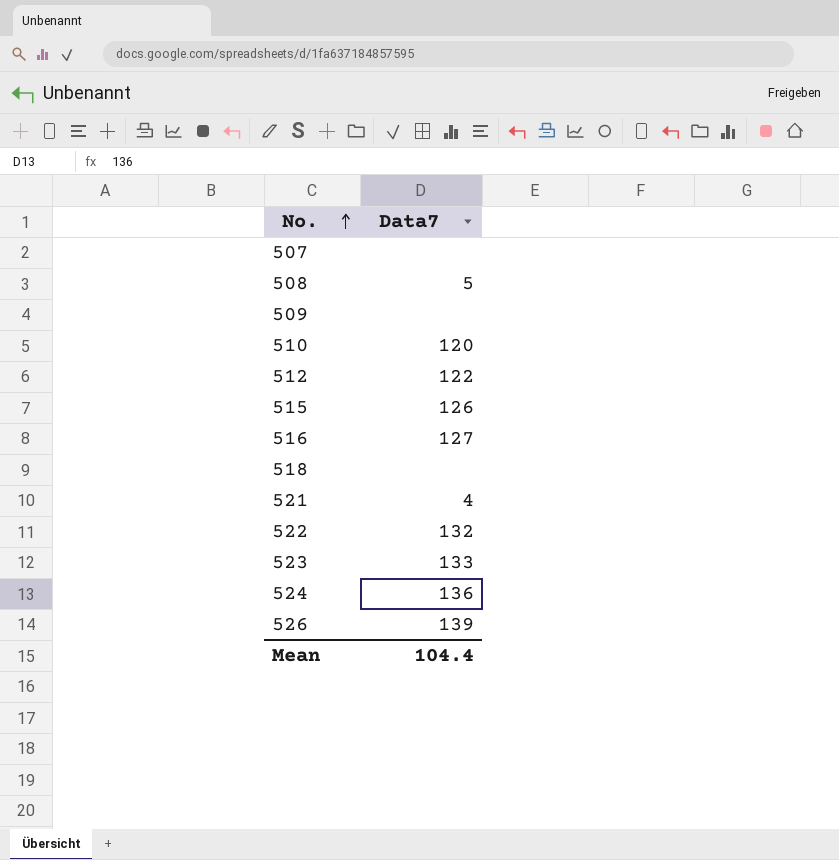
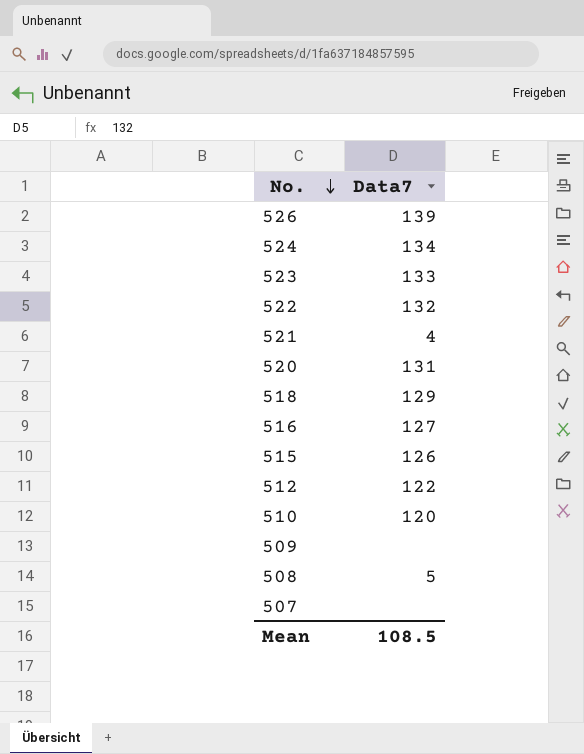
row order: No. ascending -> No. descending
524 | Data7: 136 -> 134
row 520: none -> 131
518 | Data7: none -> 129
Mean | Data7: 104.4 -> 108.5

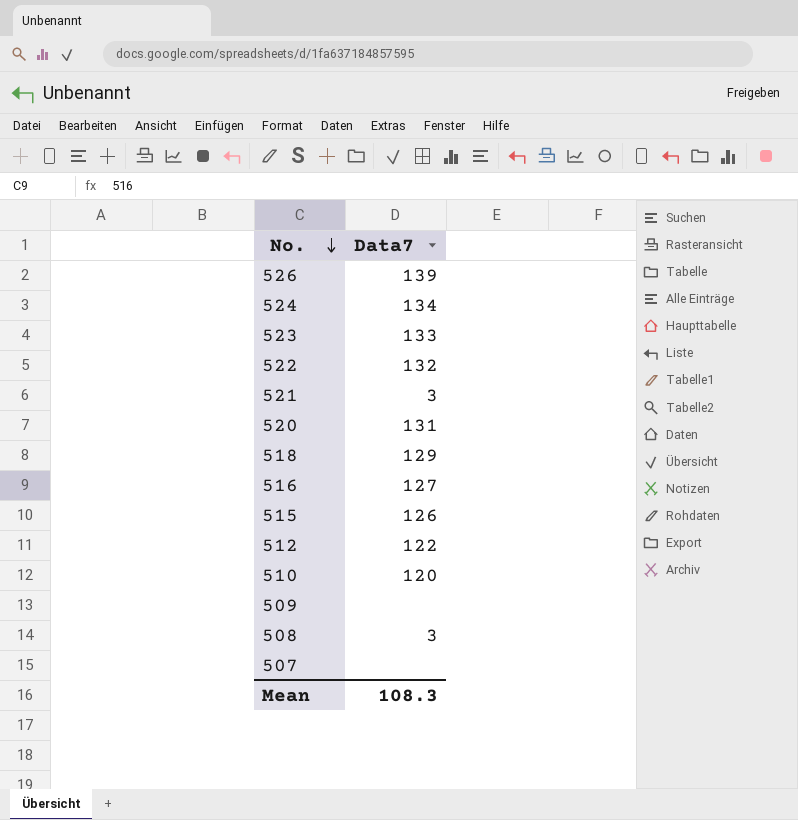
521 | Data7: 4 -> 3
508 | Data7: 5 -> 3
Mean | Data7: 108.5 -> 108.3

